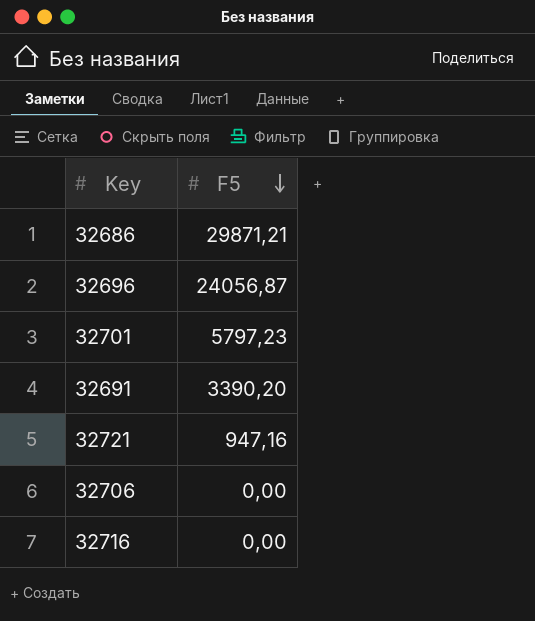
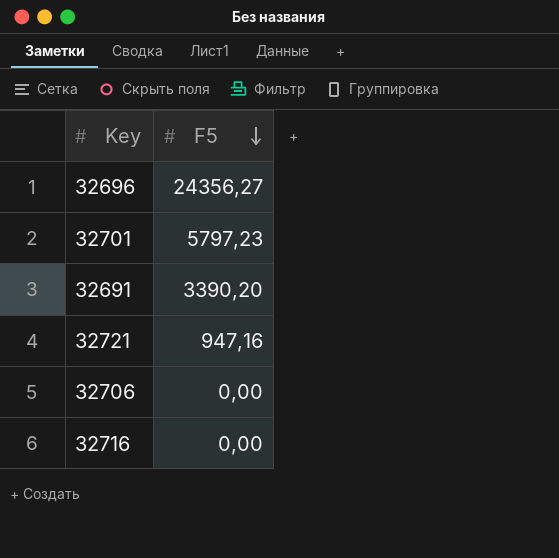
row 32686: 29871,21 -> none
32696 | F5: 24056,87 -> 24356,27

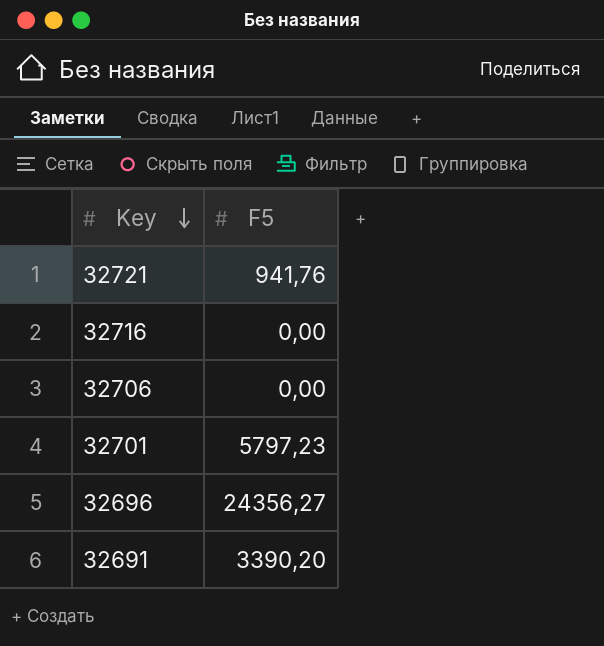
row order: F5 descending -> Key descending
32721 | F5: 947,16 -> 941,76

